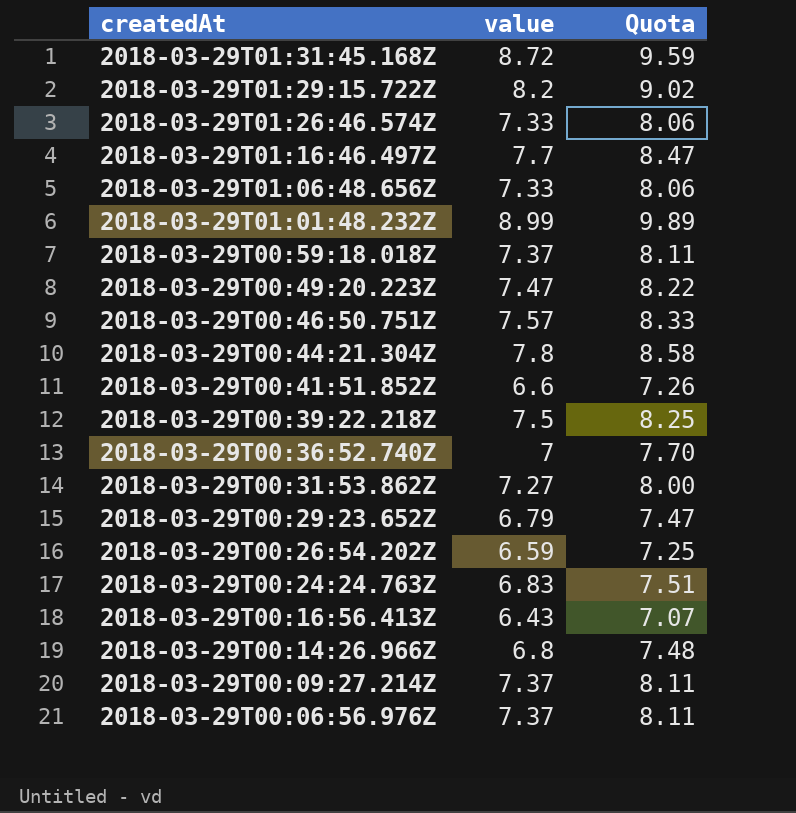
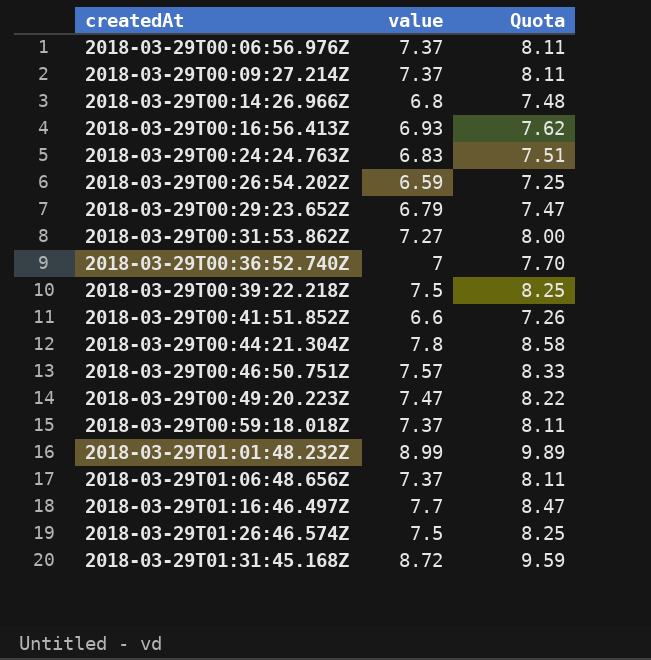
row order: createdAt descending -> createdAt ascending
row 2018-03-29T01:29:15.722Z: 8.2 | 9.02 -> none
2018-03-29T00:16:56.413Z | value: 6.43 -> 6.93
2018-03-29T00:16:56.413Z | Quota: 7.07 -> 7.62
2018-03-29T01:06:48.656Z | value: 7.33 -> 7.37
2018-03-29T01:06:48.656Z | Quota: 8.06 -> 8.11
2018-03-29T01:26:46.574Z | value: 7.33 -> 7.5
2018-03-29T01:26:46.574Z | Quota: 8.06 -> 8.25

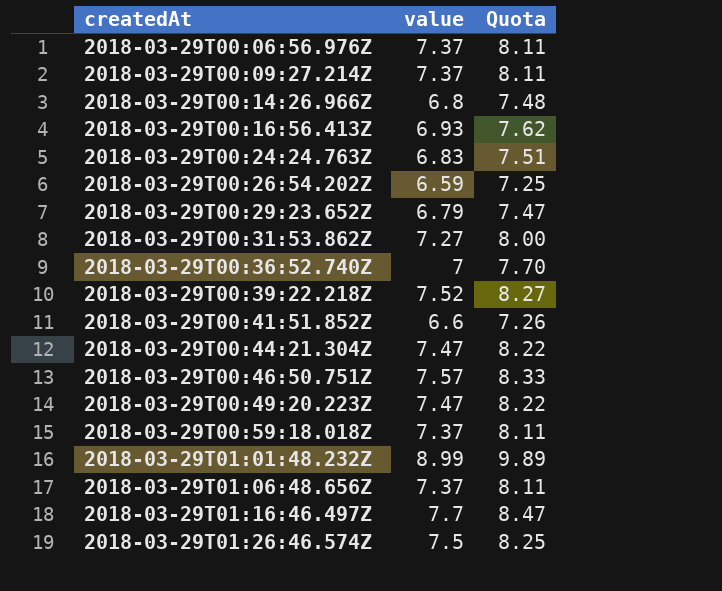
row 2018-03-29T01:31:45.168Z: 8.72 | 9.59 -> none
2018-03-29T00:39:22.218Z | value: 7.5 -> 7.52
2018-03-29T00:39:22.218Z | Quota: 8.25 -> 8.27
2018-03-29T00:44:21.304Z | value: 7.8 -> 7.47
2018-03-29T00:44:21.304Z | Quota: 8.58 -> 8.22

